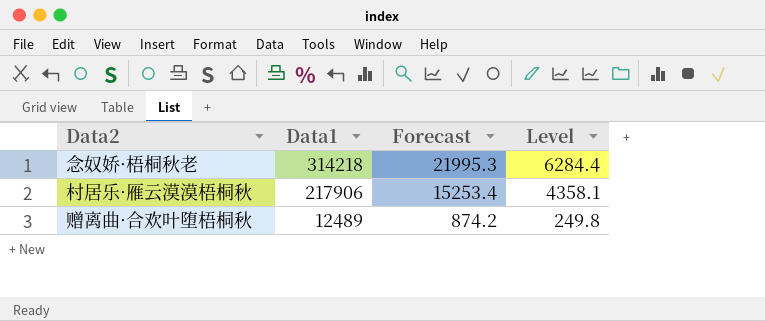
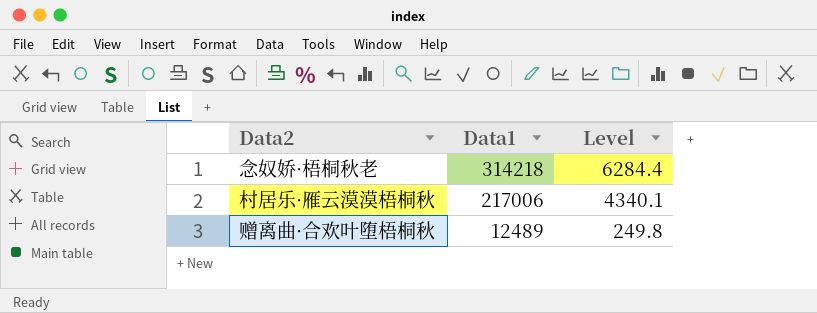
column Forecast | formula: [Data1] * 0.07 -> none
村居乐·雁云漠漠梧桐秋 | Data1: 217906 -> 217006
村居乐·雁云漠漠梧桐秋 | Level: 4358.1 -> 4340.1

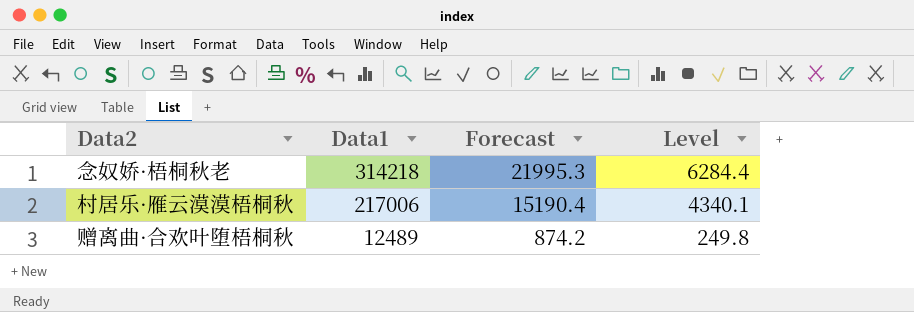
column Forecast | formula: none -> [Data1] * 0.07

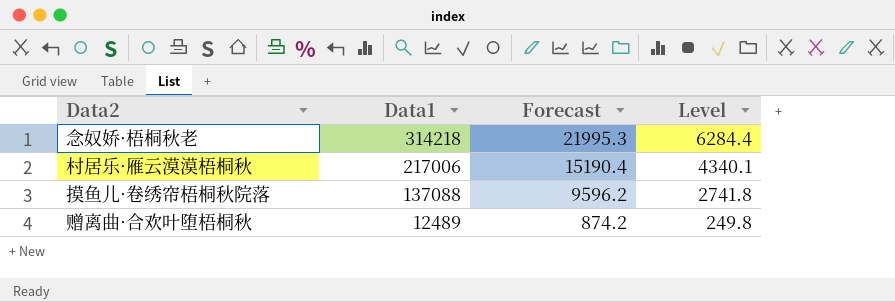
row 摸鱼儿·卷绣帘梧桐秋院落: none -> 137088 | 9596.2 | 2741.8

